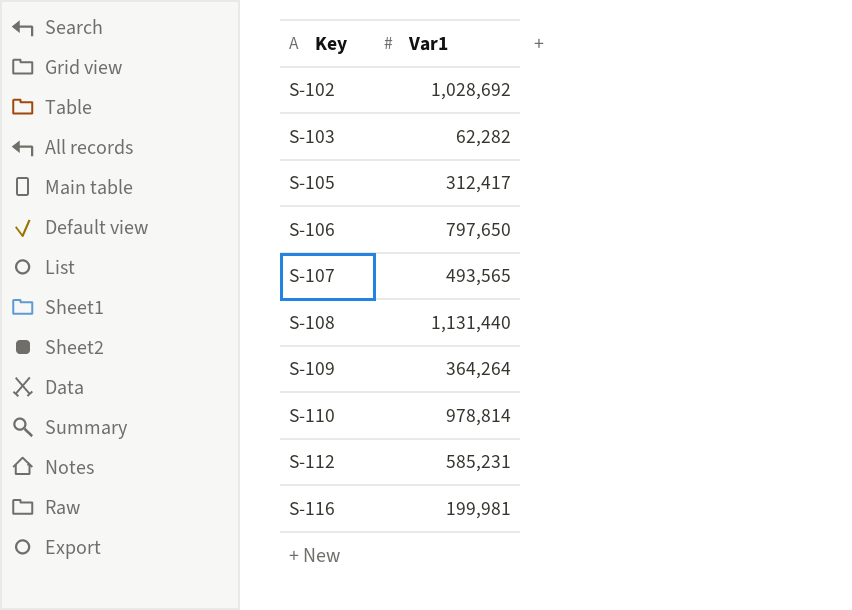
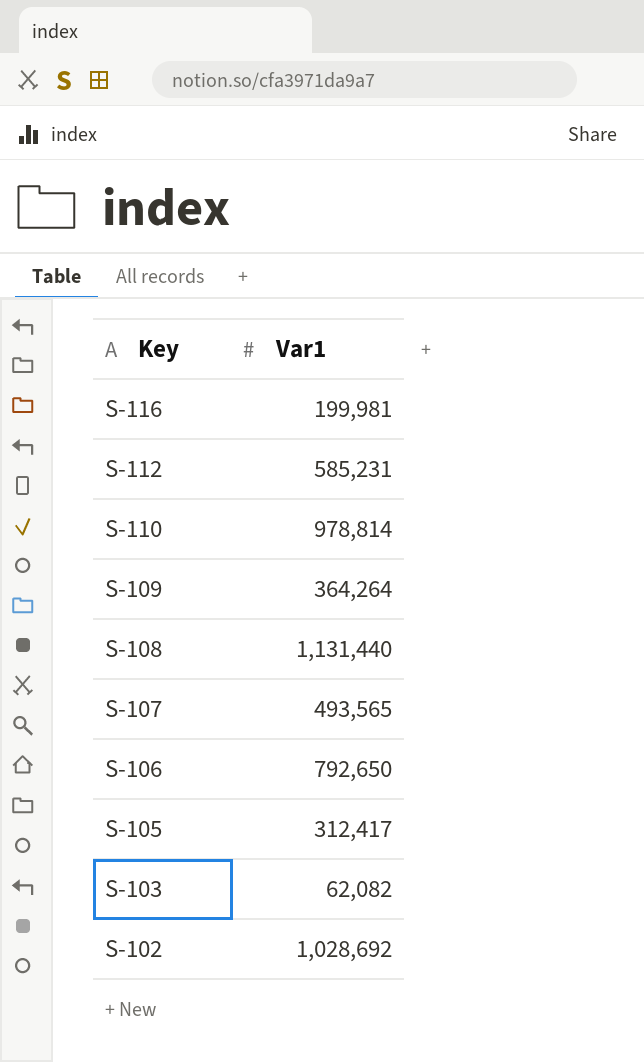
row order: Key ascending -> Key descending
S-106 | Var1: 797,650 -> 792,650
S-103 | Var1: 62,282 -> 62,082

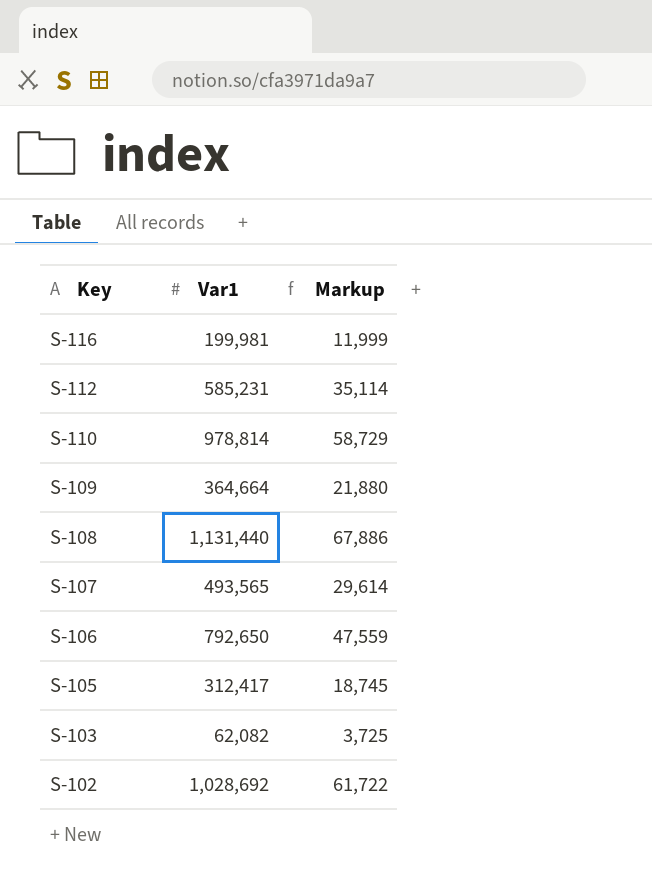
column Markup | formula: none -> [Var1] * 0.06
S-109 | Var1: 364,264 -> 364,664

